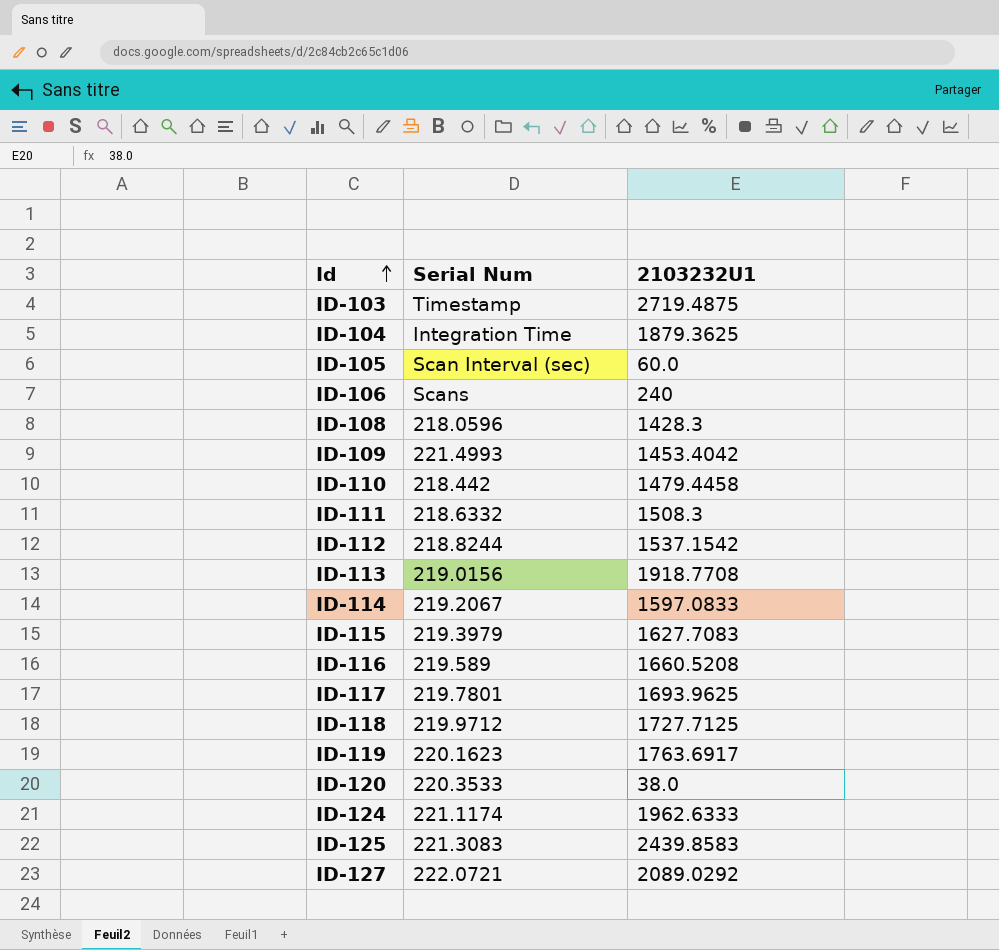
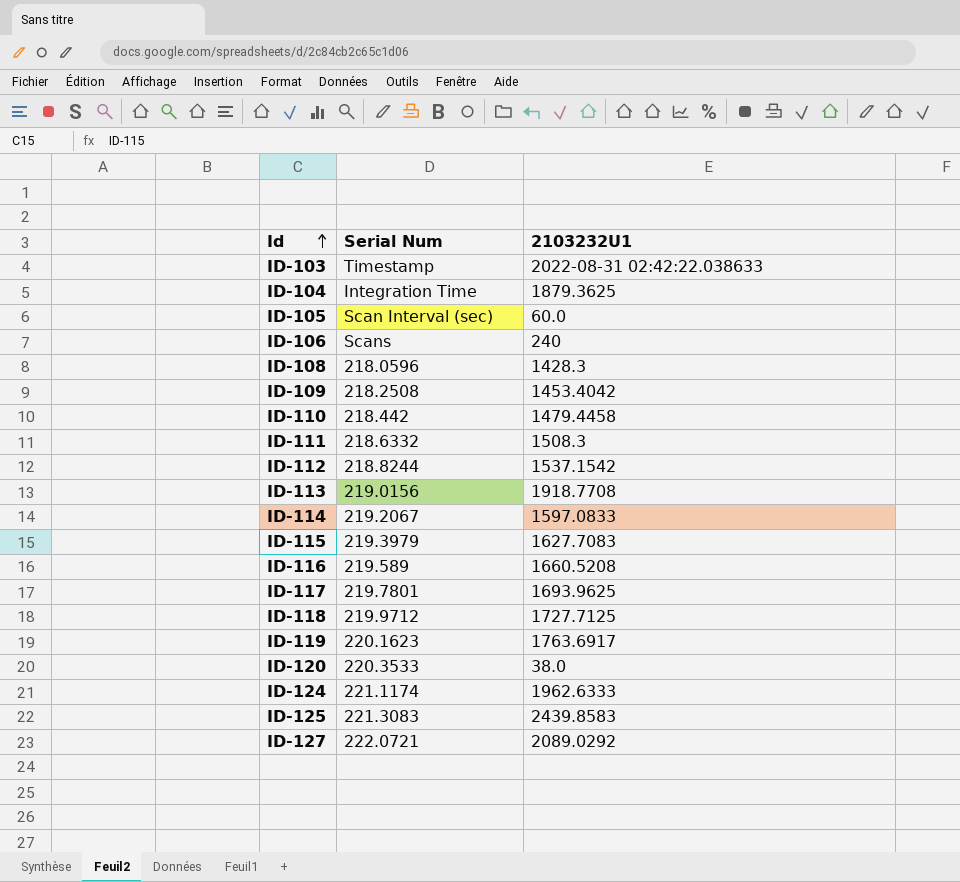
ID-103 | 2103232U1: 2719.4875 -> 2022-08-31 02:42:22.038633
ID-109 | Serial Num: 221.4993 -> 218.2508

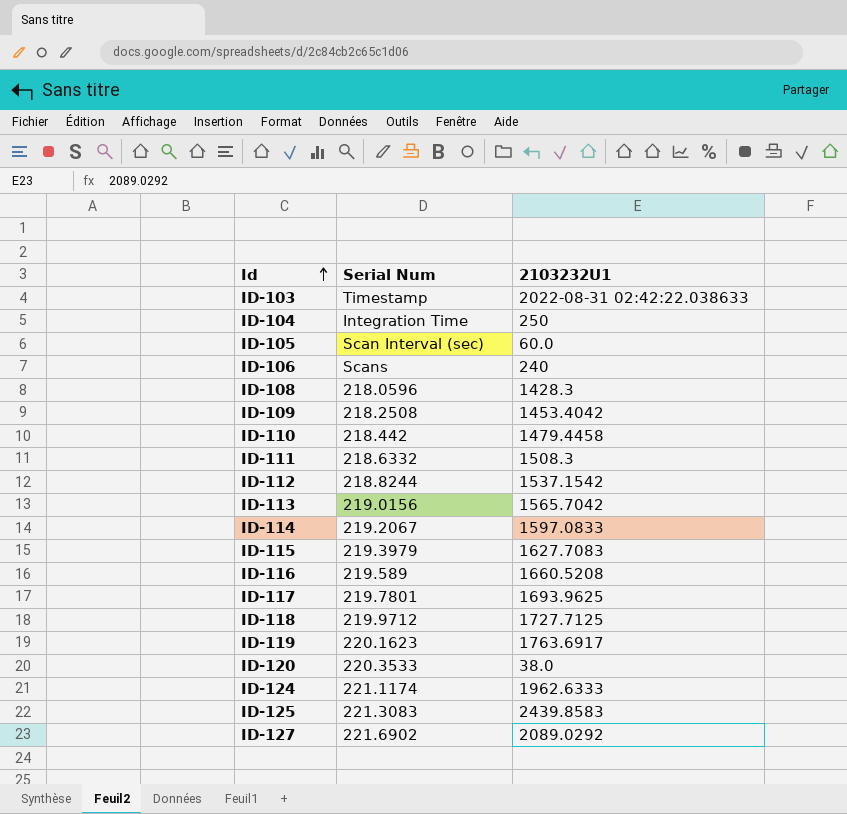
ID-104 | 2103232U1: 1879.3625 -> 250
ID-113 | 2103232U1: 1918.7708 -> 1565.7042
ID-127 | Serial Num: 222.0721 -> 221.6902

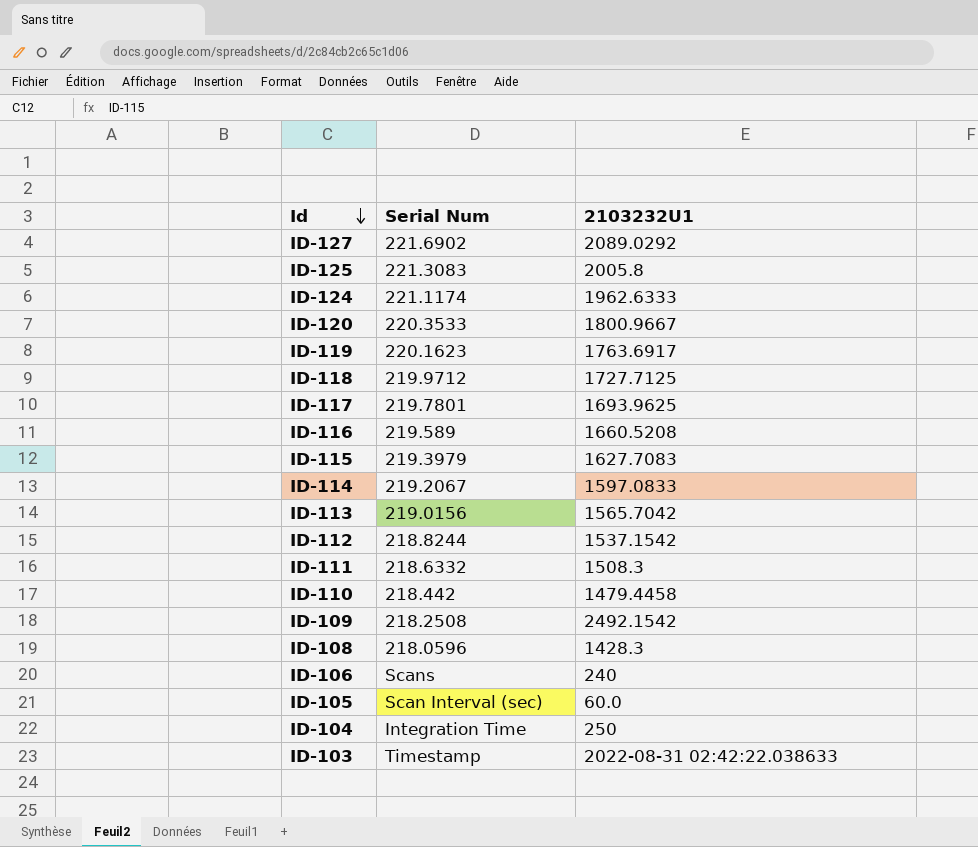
row order: Id ascending -> Id descending
ID-125 | 2103232U1: 2439.8583 -> 2005.8
ID-120 | 2103232U1: 38.0 -> 1800.9667
ID-109 | 2103232U1: 1453.4042 -> 2492.1542

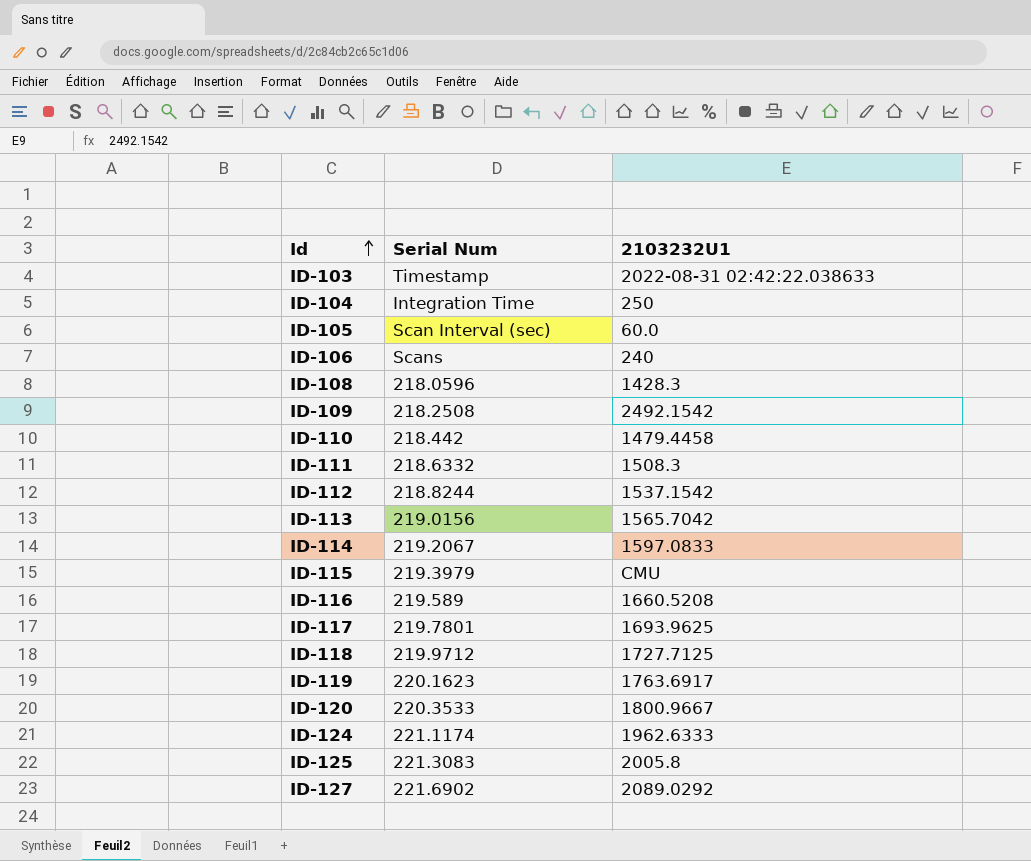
row order: Id descending -> Id ascending
ID-115 | 2103232U1: 1627.7083 -> CMU

